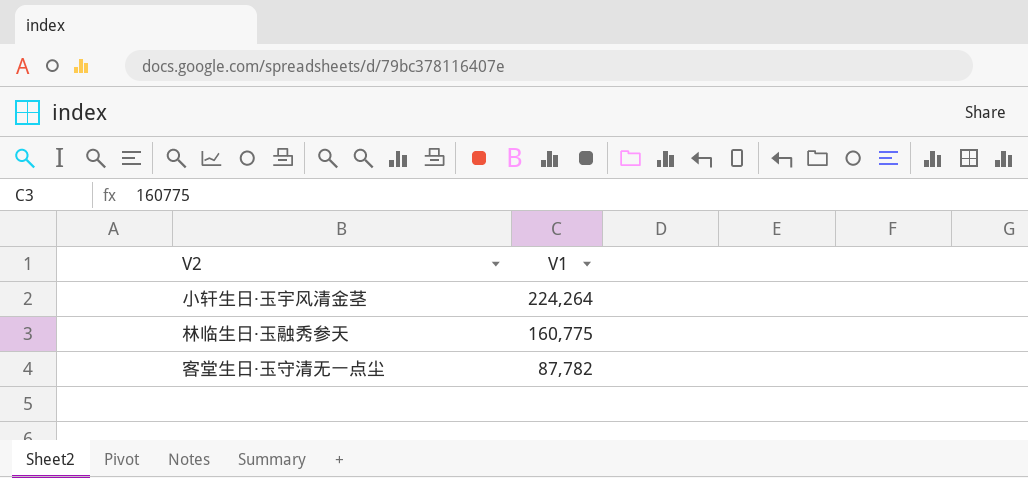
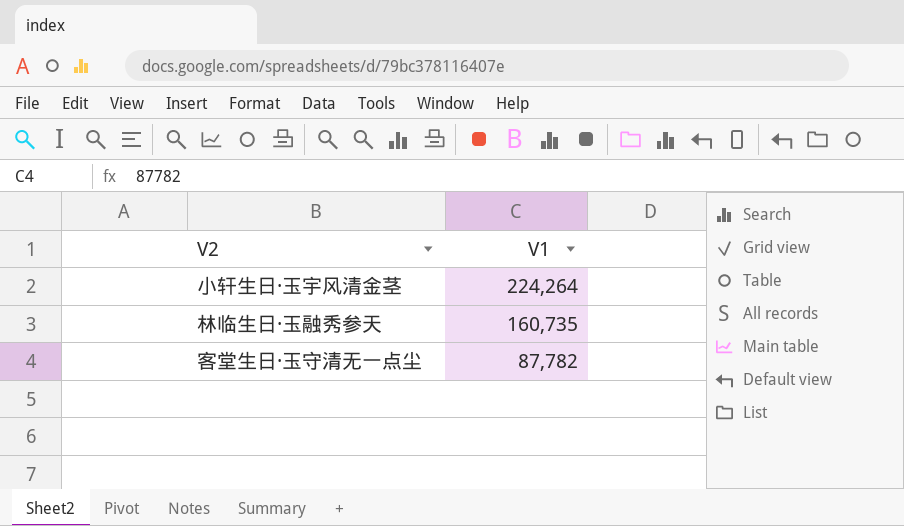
林临生日·玉融秀参天 | V1: 160,775 -> 160,735

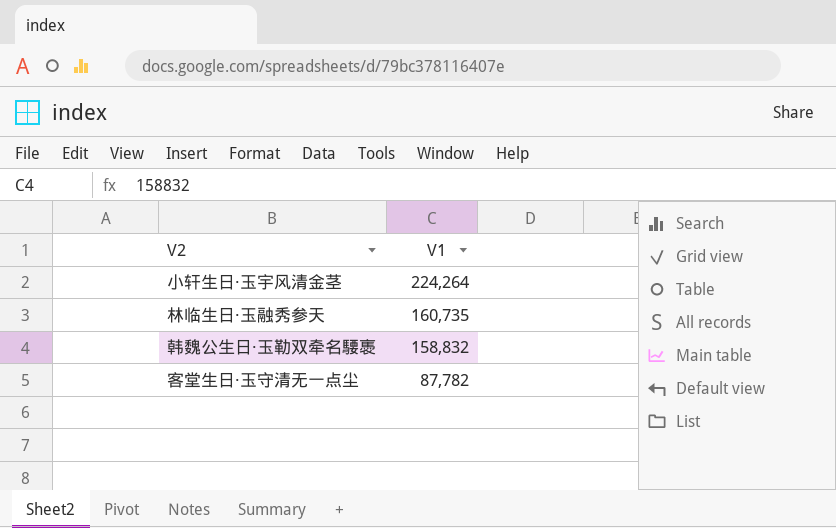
row 韩魏公生日·玉勒双牵名騕褭: none -> 158,832

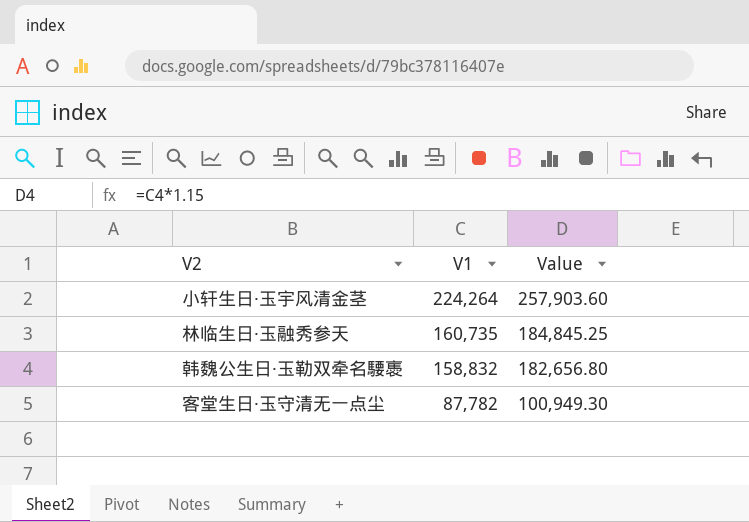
column Value | formula: none -> [V1] * 1.15

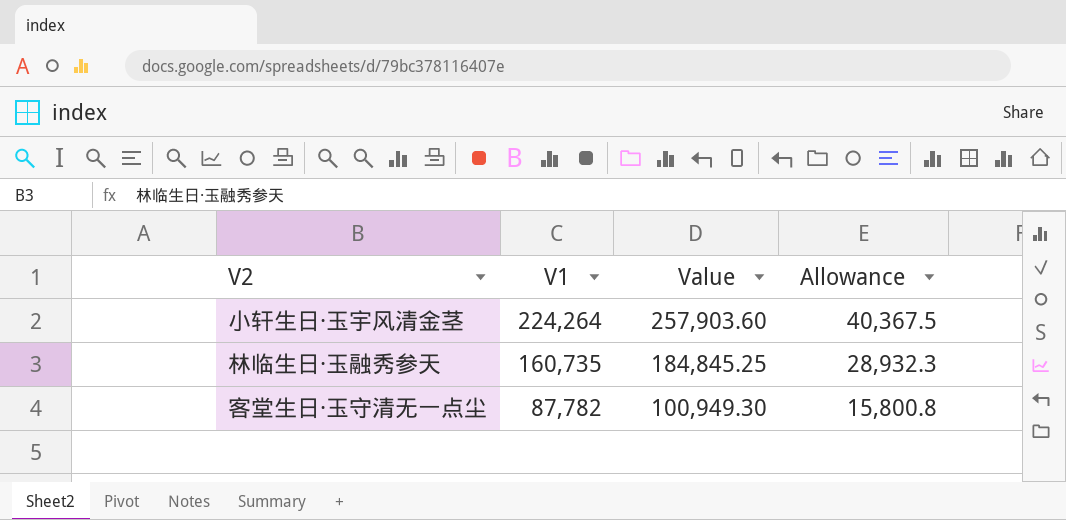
column Allowance | formula: none -> [V1] * 0.18
row 韩魏公生日·玉勒双牵名騕褭: 158,832 | 182,656.80 -> none

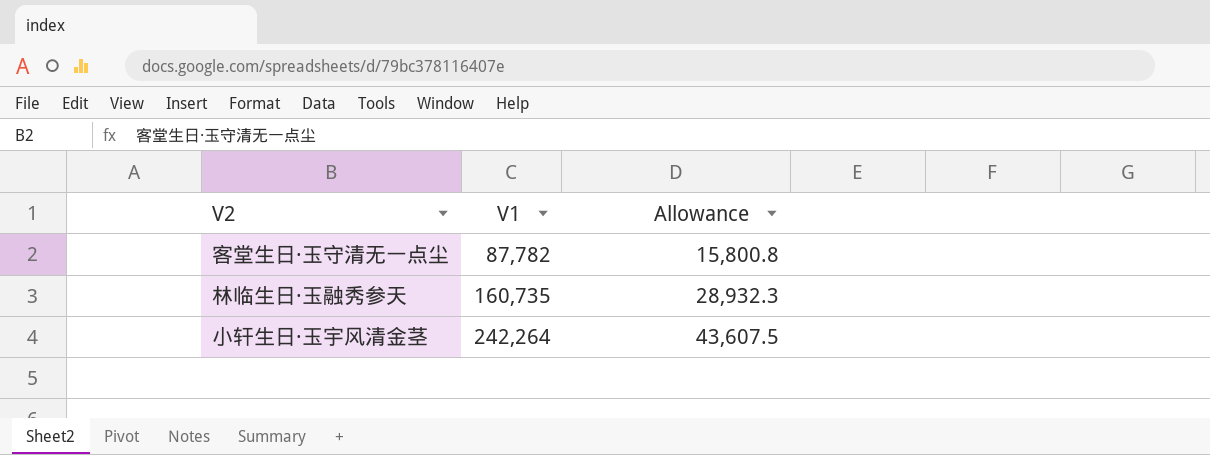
row order: V1 descending -> V1 ascending
column Value | formula: [V1] * 1.15 -> none
小轩生日·玉宇风清金茎 | V1: 224,264 -> 242,264
小轩生日·玉宇风清金茎 | Allowance: 40,367.5 -> 43,607.5

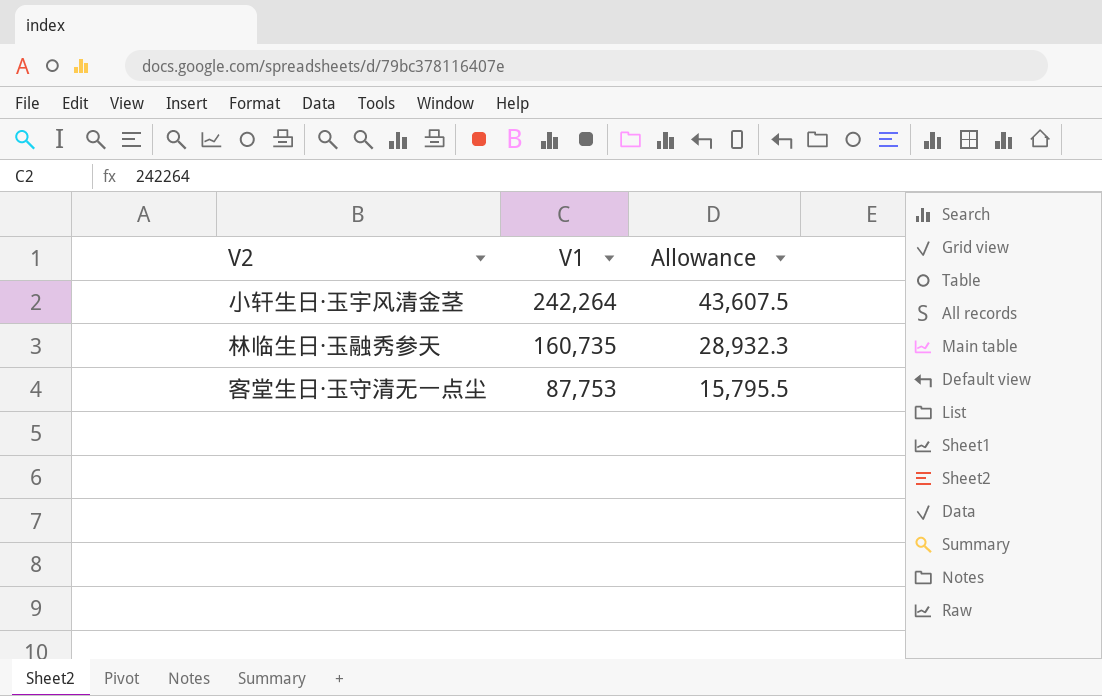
row order: V1 ascending -> V1 descending
客堂生日·玉守清无一点尘 | V1: 87,782 -> 87,753
客堂生日·玉守清无一点尘 | Allowance: 15,800.8 -> 15,795.5

